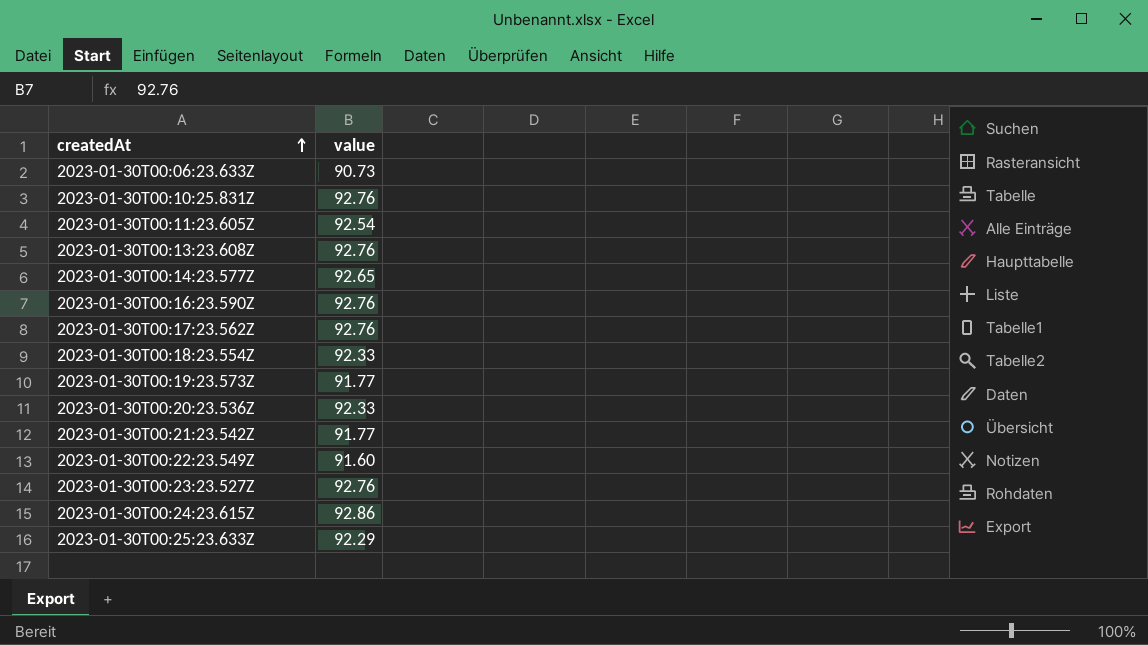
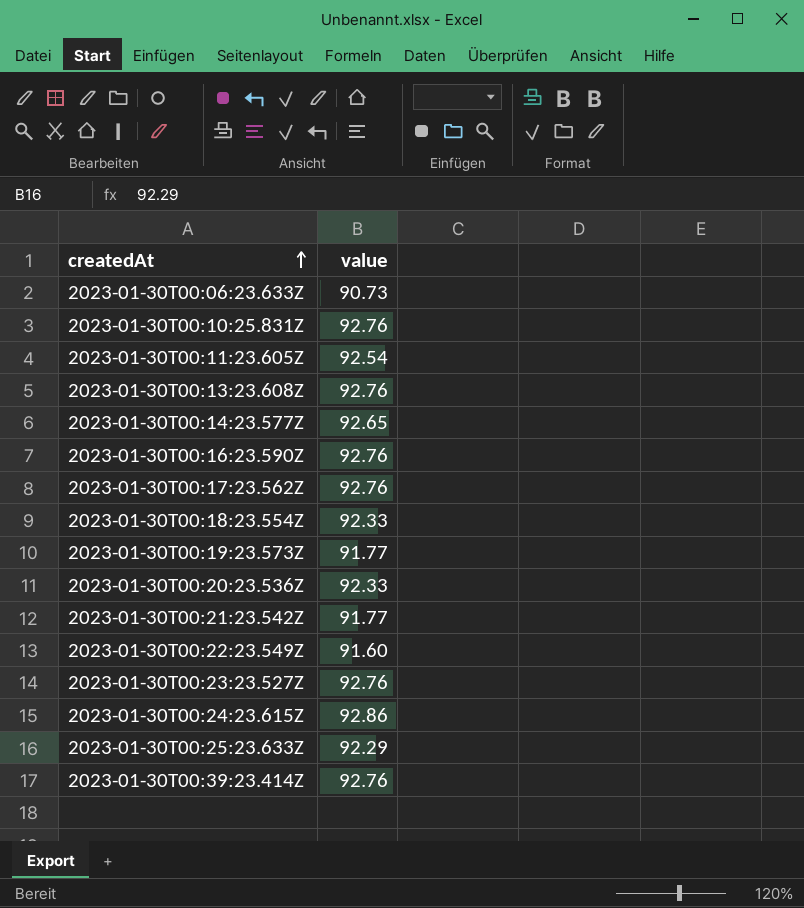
row 2023-01-30T00:39:23.414Z: none -> 92.76

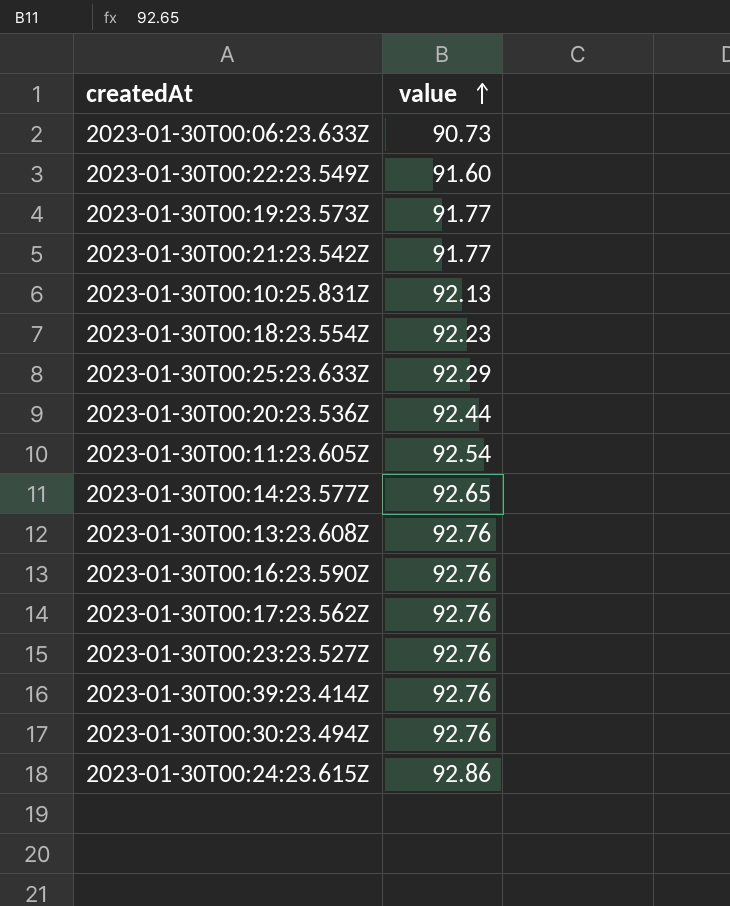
row order: createdAt ascending -> value ascending
2023-01-30T00:10:25.831Z | value: 92.76 -> 92.13
2023-01-30T00:18:23.554Z | value: 92.33 -> 92.23
2023-01-30T00:20:23.536Z | value: 92.33 -> 92.44
row 2023-01-30T00:30:23.494Z: none -> 92.76

